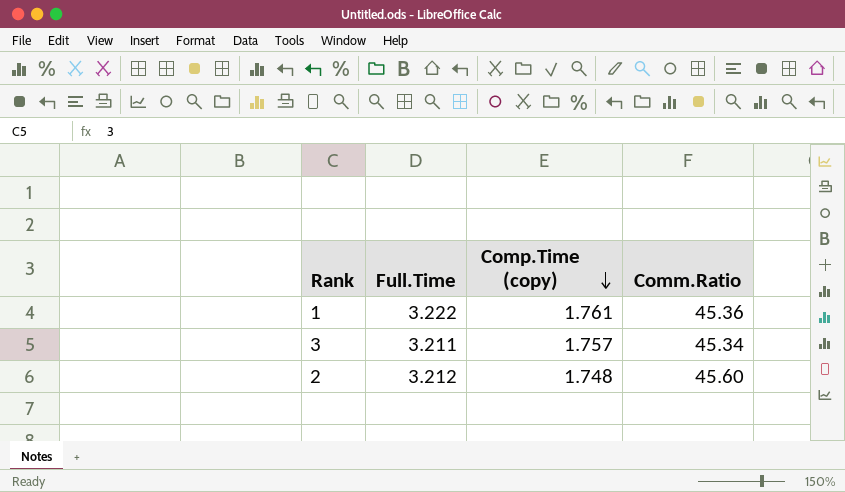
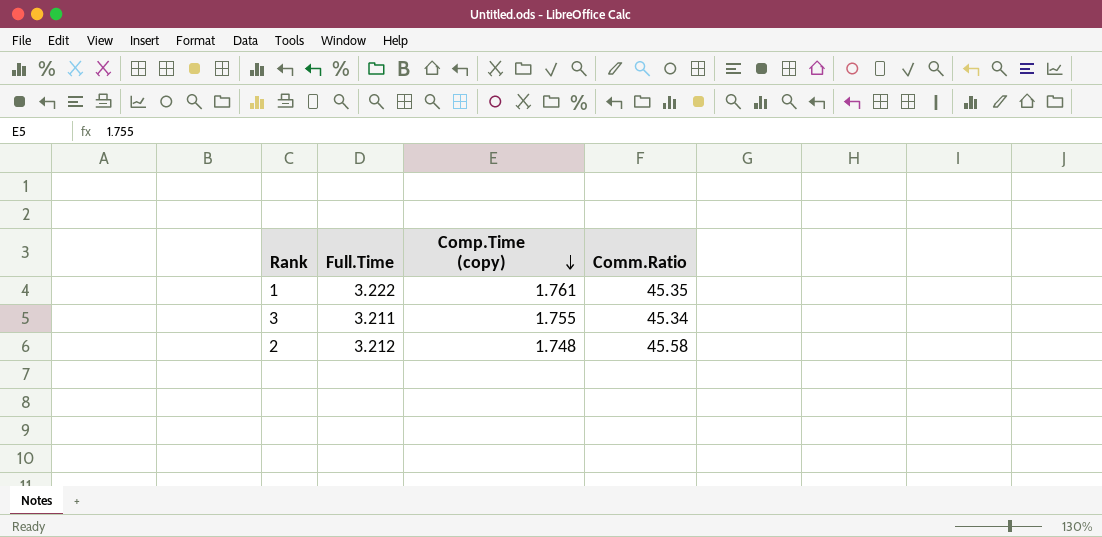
1 | Comm.Ratio: 45.36 -> 45.35
3 | Comp.Time (copy): 1.757 -> 1.755
2 | Comm.Ratio: 45.60 -> 45.58

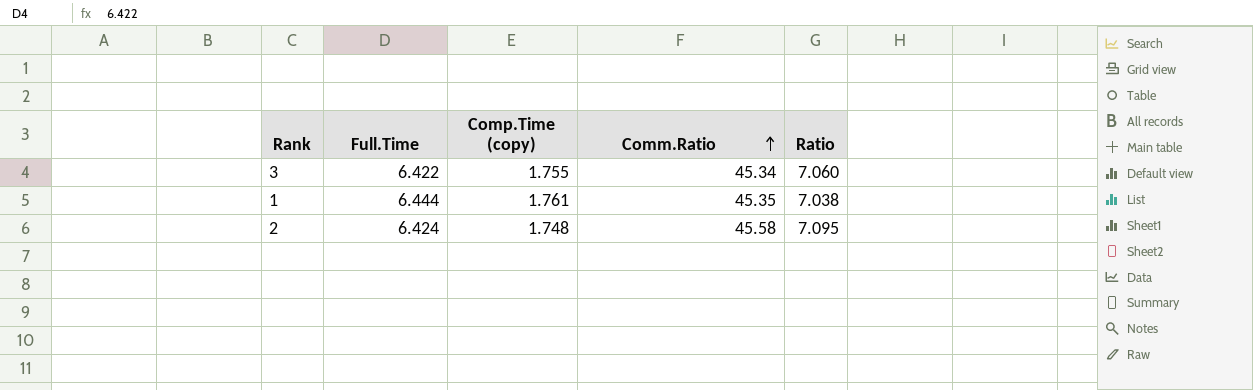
row order: Comp.Time (copy) descending -> Comm.Ratio ascending
column Ratio | formula: none -> [Comm.Ratio] / [Full.Time]
3 | Full.Time: 3.211 -> 6.422
1 | Full.Time: 3.222 -> 6.444
2 | Full.Time: 3.212 -> 6.424

